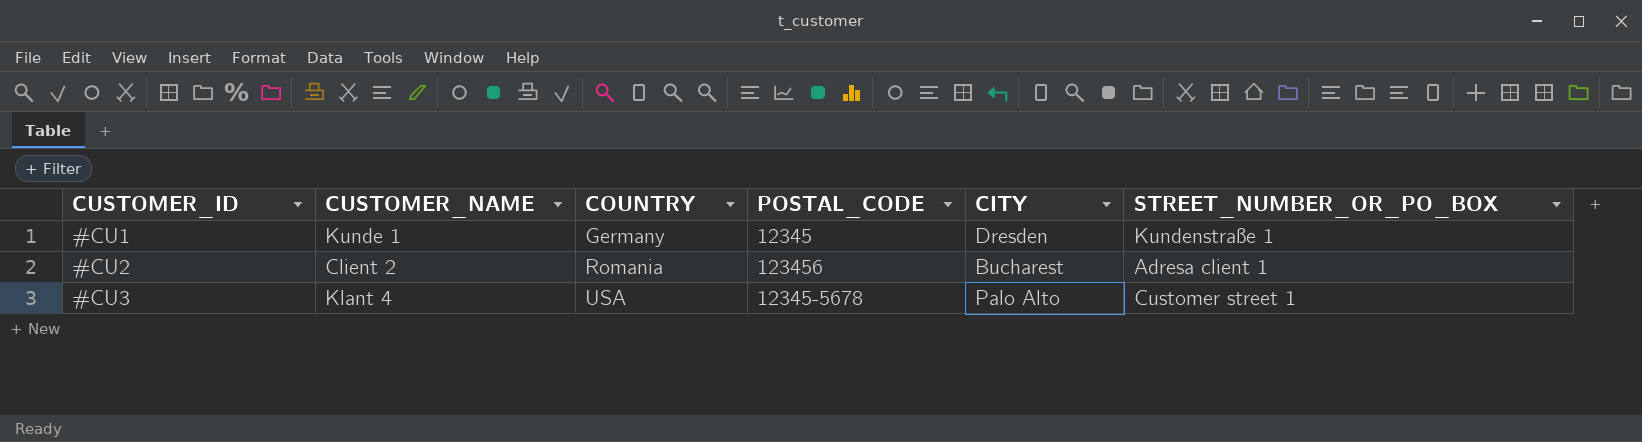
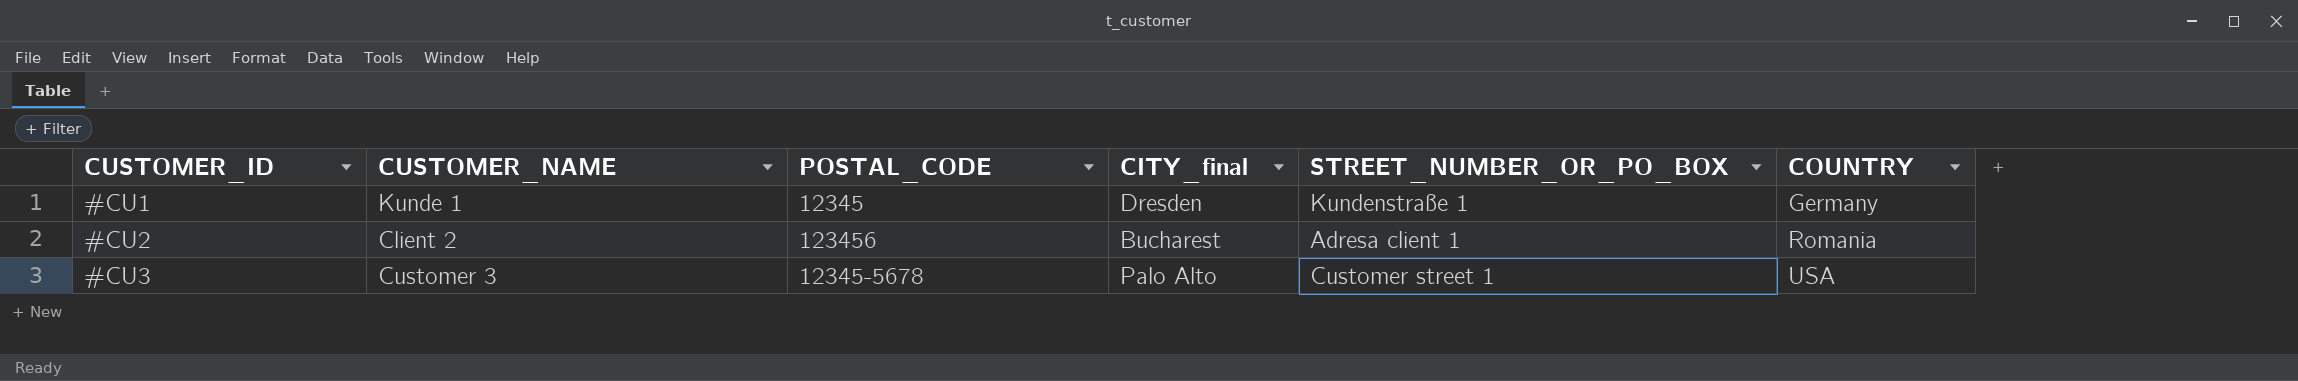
column name: CITY -> CITY_final
column COUNTRY | position: 3 -> 6
#CU3 | CUSTOMER_NAME: Klant 4 -> Customer 3

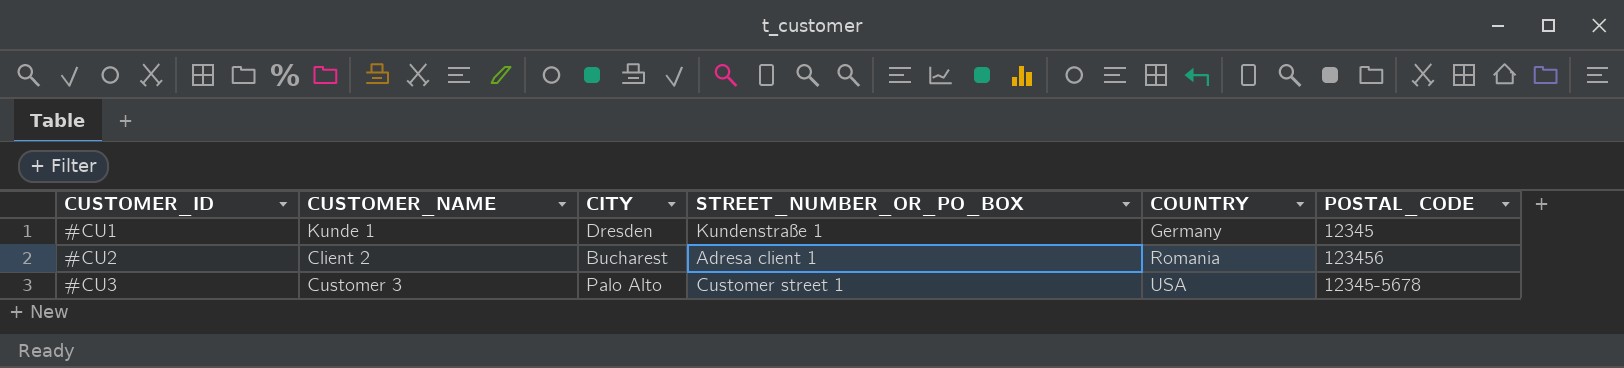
column name: CITY_final -> CITY
column POSTAL_CODE | position: 3 -> 6

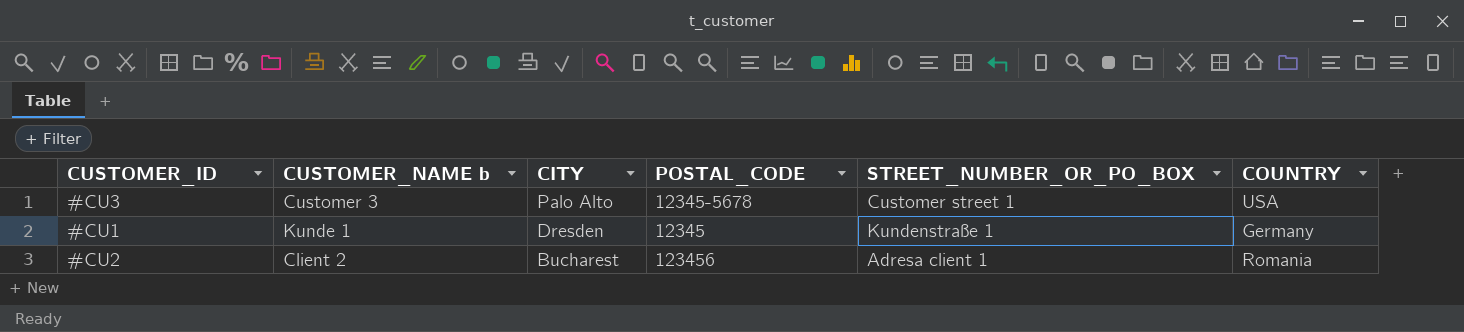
row order: CUSTOMER_ID ascending -> CITY descending
column name: CUSTOMER_NAME -> CUSTOMER_NAME b
column POSTAL_CODE | position: 6 -> 4

